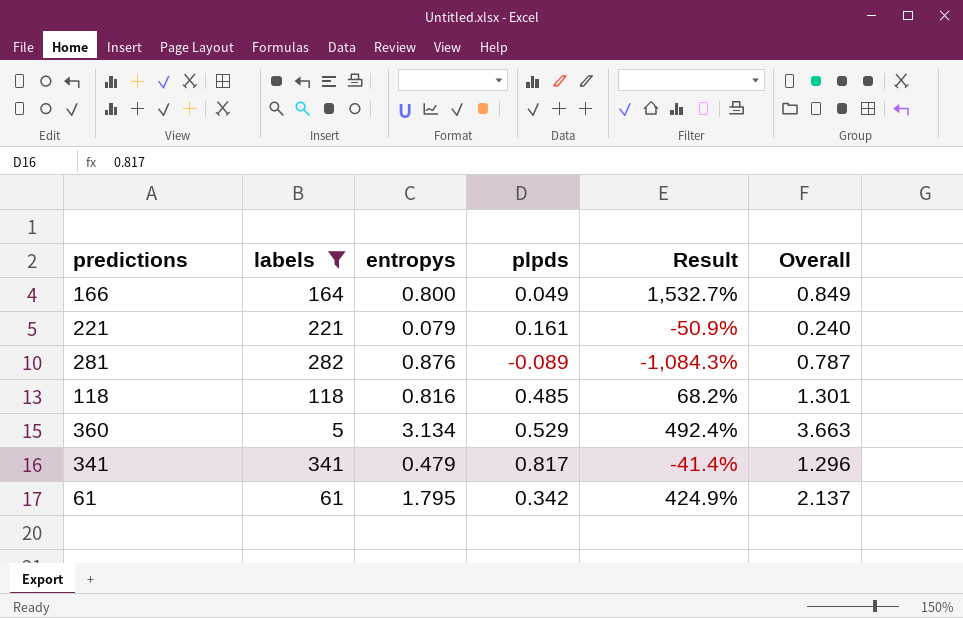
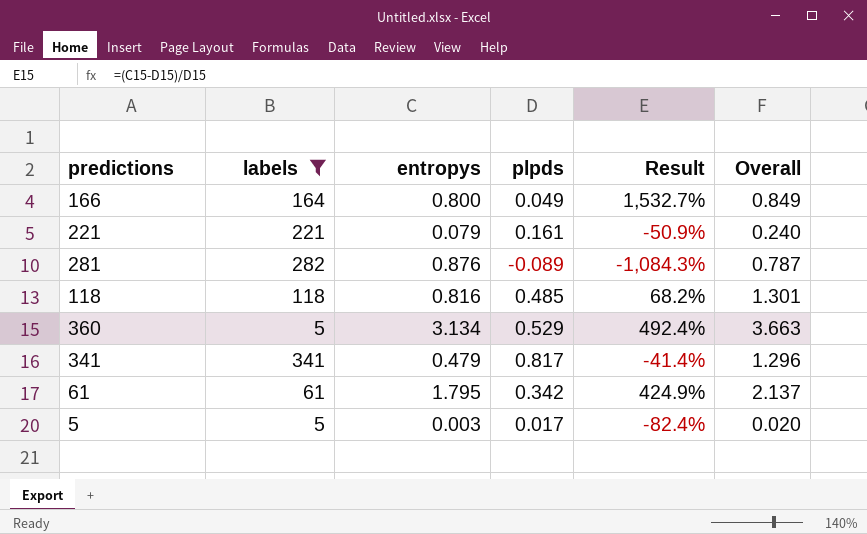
row 5: none -> 5 | 0.003 | 0.017 | -82.4% | 0.020

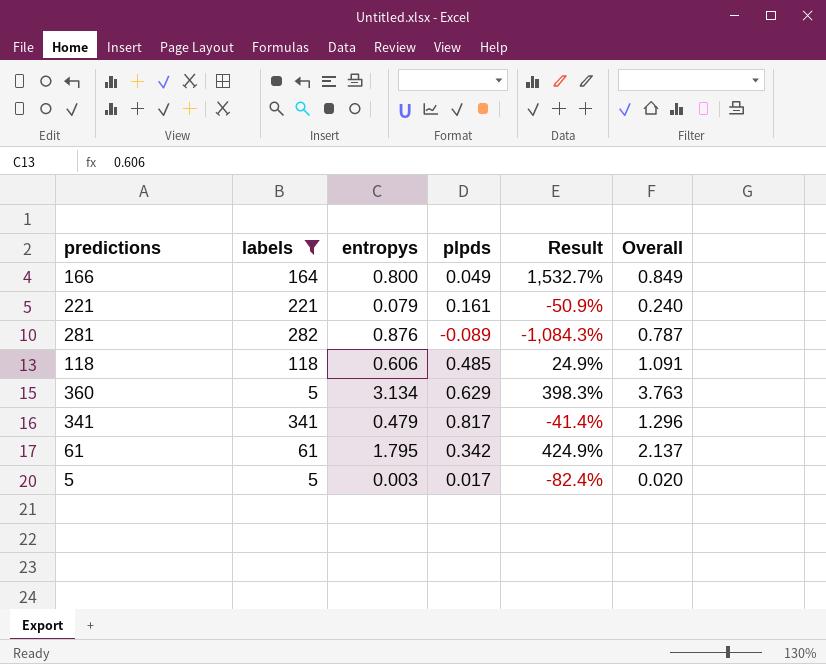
118 | entropys: 0.816 -> 0.606
118 | Result: 68.2% -> 24.9%
118 | Overall: 1.301 -> 1.091
360 | plpds: 0.529 -> 0.629
360 | Result: 492.4% -> 398.3%
360 | Overall: 3.663 -> 3.763

